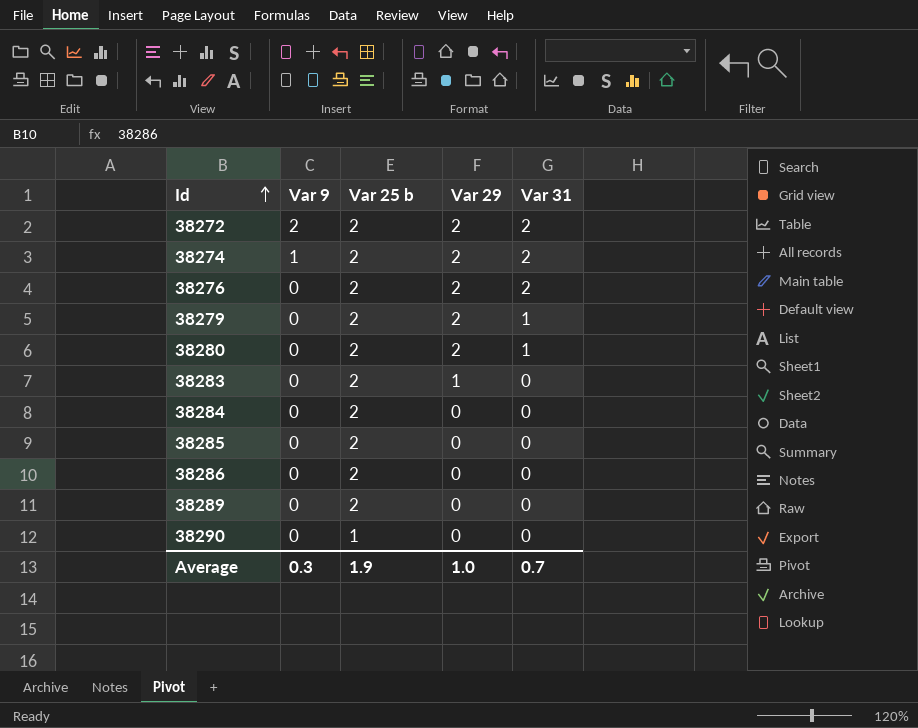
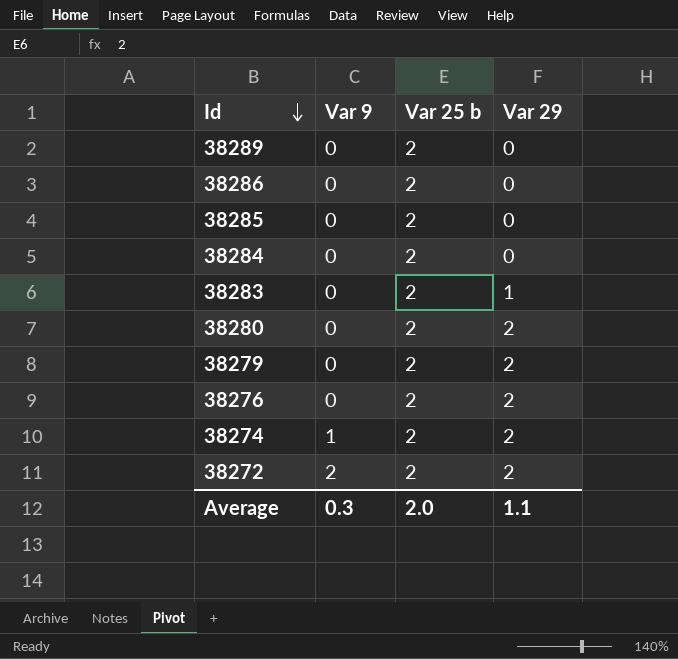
row order: Id ascending -> Id descending
column Var 31 | position: 5 -> none
row 38290: 0 | 1 | 0 | 0 -> none
Average | Var 25 b: 1.9 -> 2.0
Average | Var 29: 1.0 -> 1.1

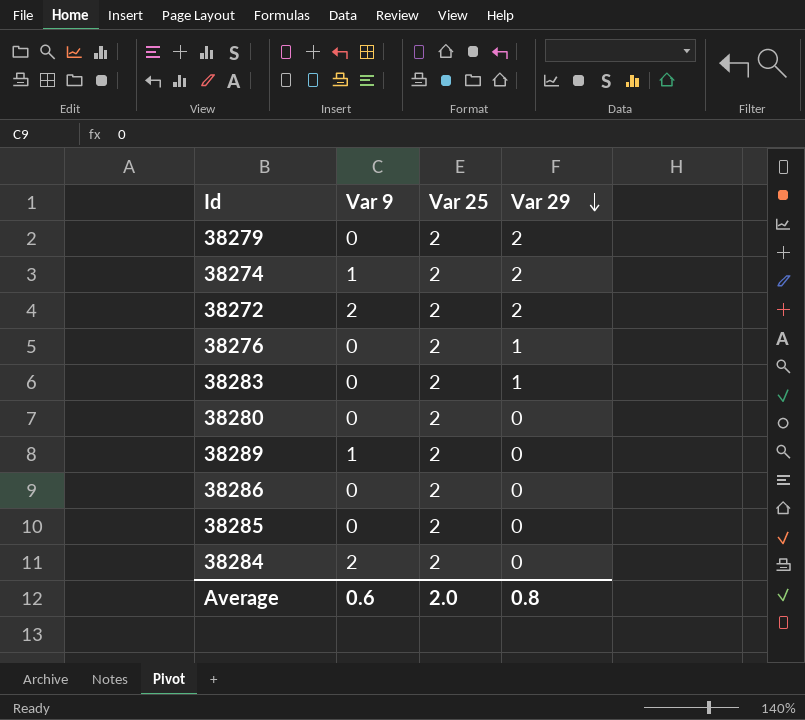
row order: Id descending -> Var 29 descending
column name: Var 25 b -> Var 25
38276 | Var 29: 2 -> 1
38280 | Var 29: 2 -> 0
38289 | Var 9: 0 -> 1
38284 | Var 9: 0 -> 2
Average | Var 9: 0.3 -> 0.6
Average | Var 29: 1.1 -> 0.8

